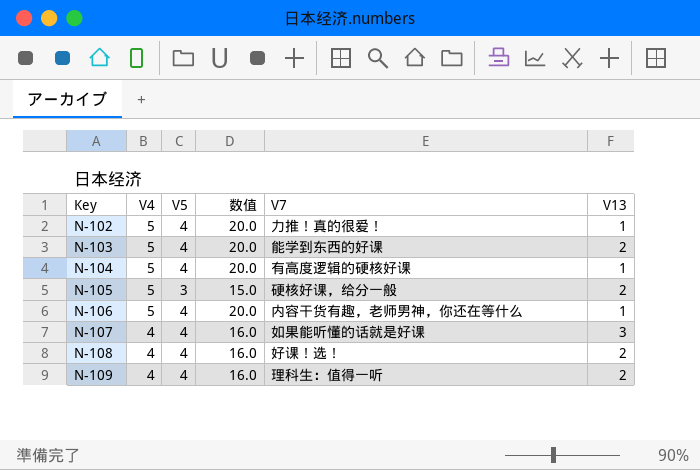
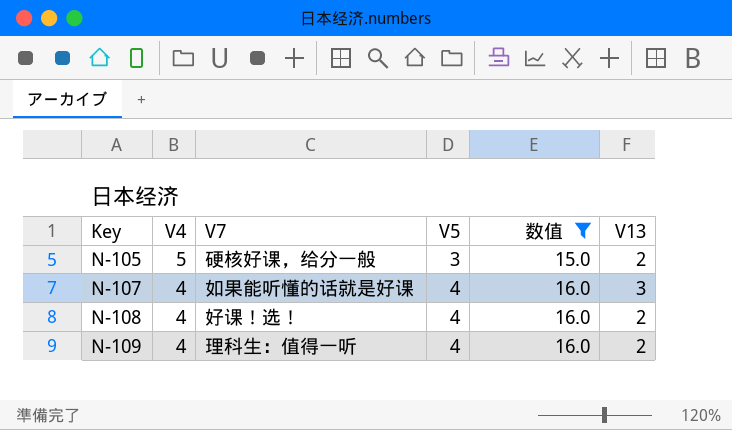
filter: none -> 数值 != 20.0
column V7 | position: 5 -> 3

